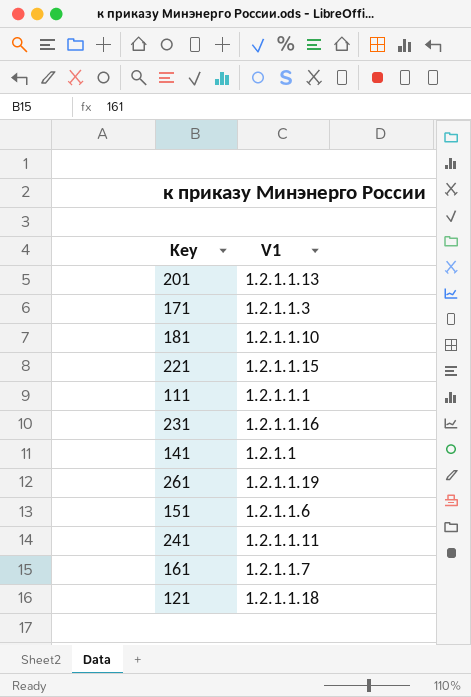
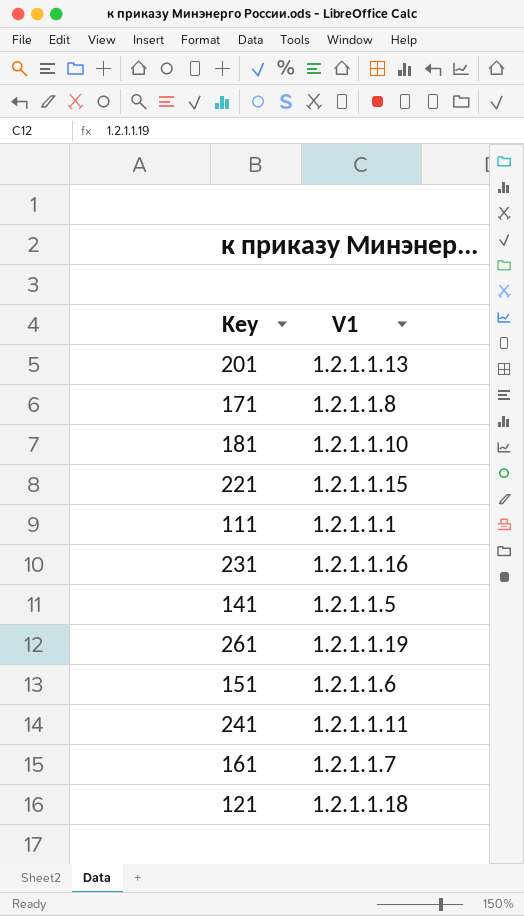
171 | V1: 1.2.1.1.3 -> 1.2.1.1.8
141 | V1: 1.2.1.1 -> 1.2.1.1.5

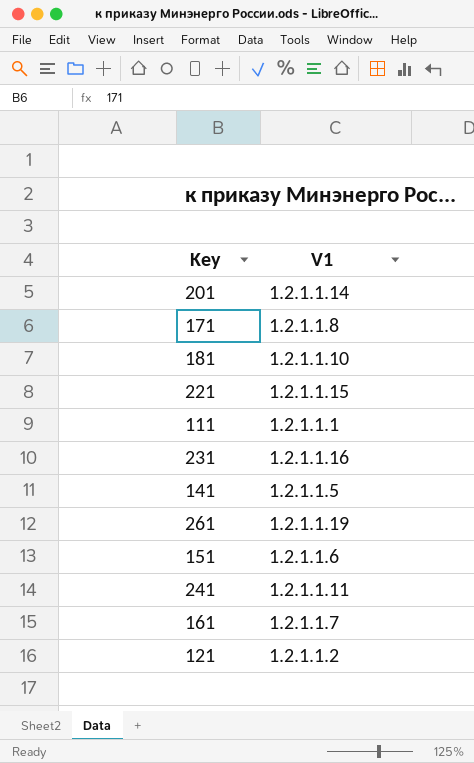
201 | V1: 1.2.1.1.13 -> 1.2.1.1.14
121 | V1: 1.2.1.1.18 -> 1.2.1.1.2

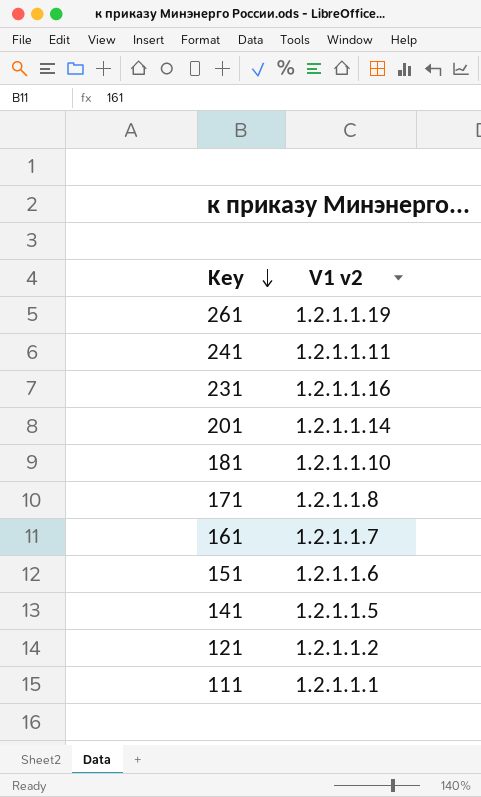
row order: none -> Key descending
column name: V1 -> V1 v2
row 221: 1.2.1.1.15 -> none

